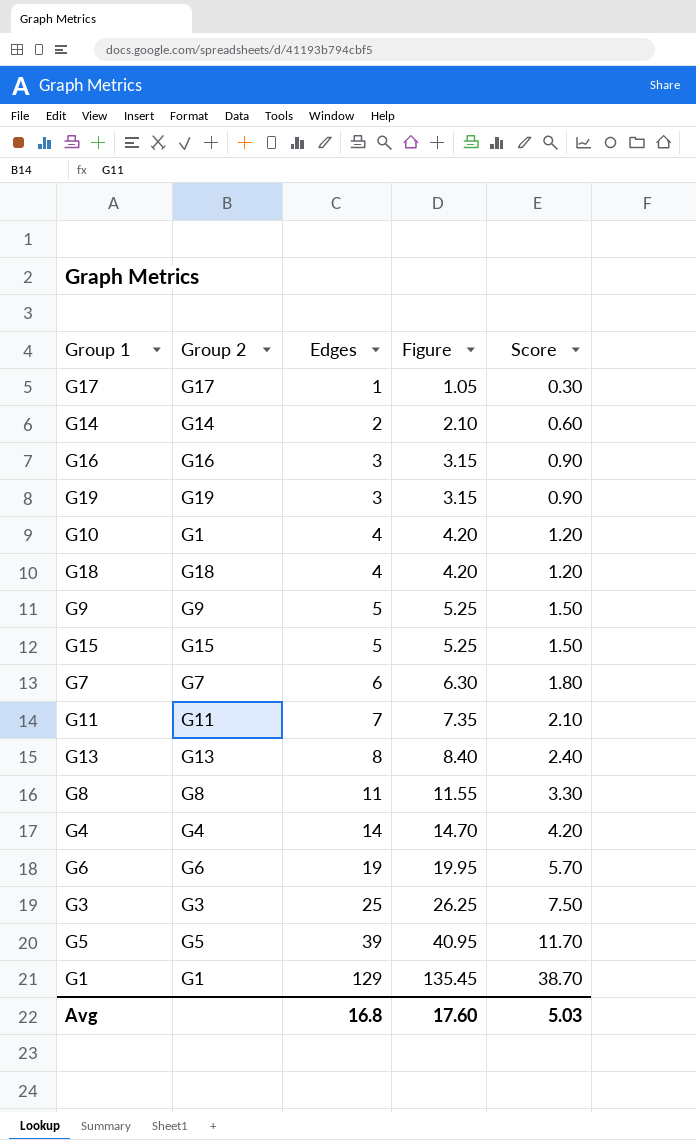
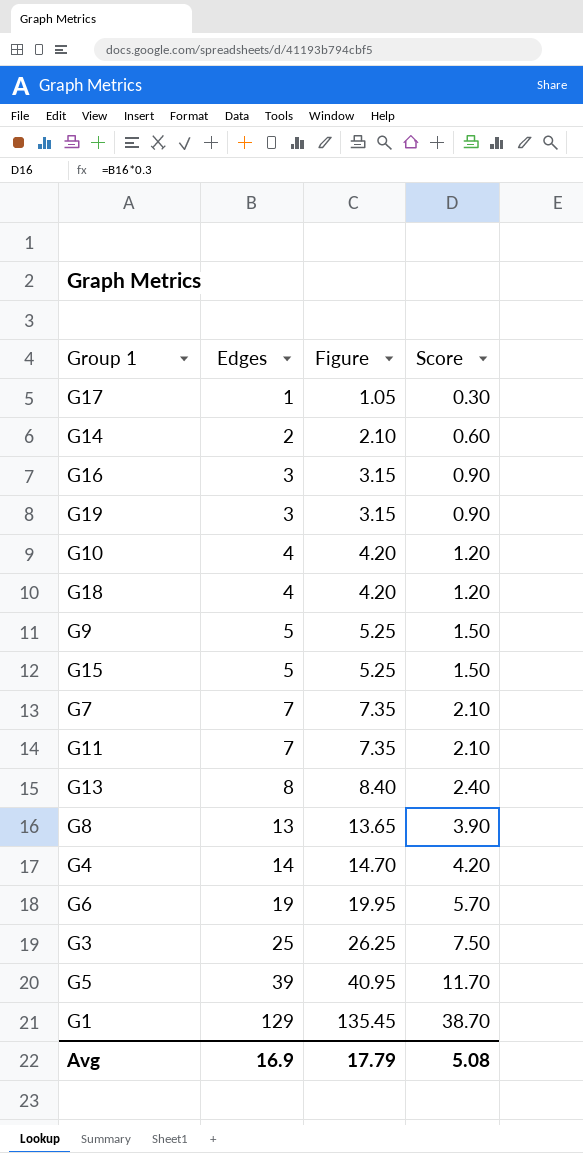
column Group 2 | position: 2 -> none
G7 | Edges: 6 -> 7
G7 | Figure: 6.30 -> 7.35
G7 | Score: 1.80 -> 2.10
G8 | Edges: 11 -> 13
G8 | Figure: 11.55 -> 13.65
G8 | Score: 3.30 -> 3.90
Avg | Edges: 16.8 -> 16.9
Avg | Figure: 17.60 -> 17.79
Avg | Score: 5.03 -> 5.08

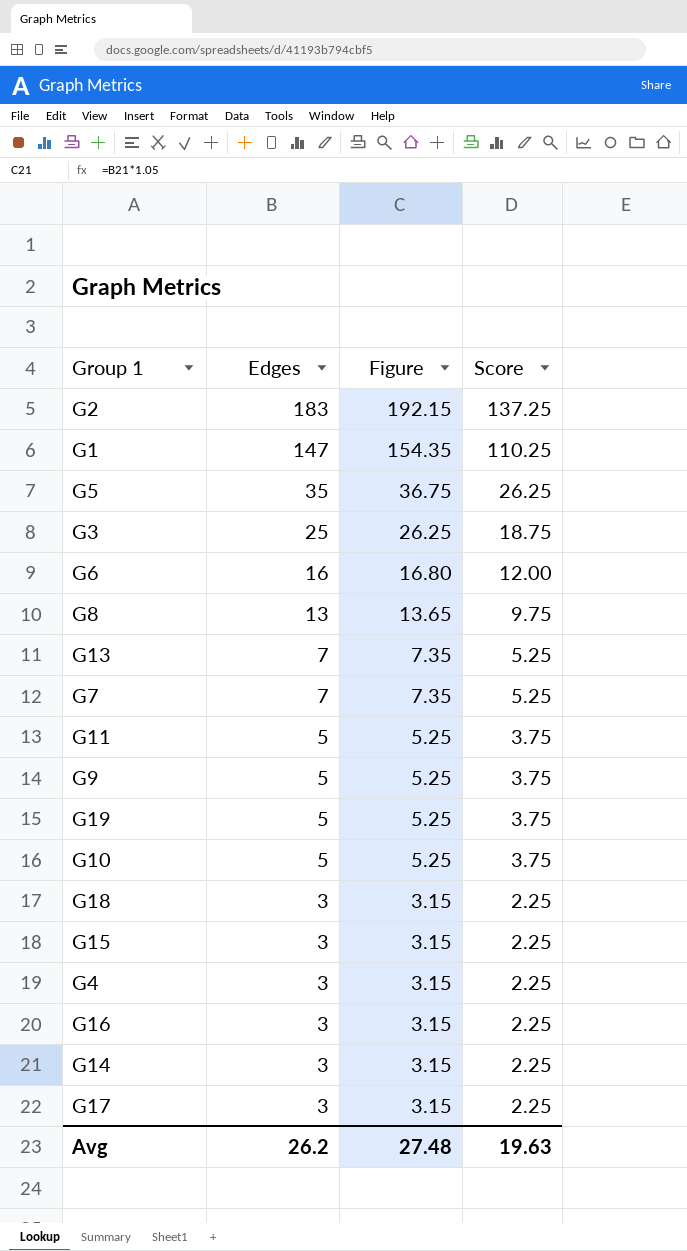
row order: Edges ascending -> Edges descending
column Score | formula: [Edges] * 0.3 -> [Edges] * 0.75
row G2: none -> 183 | 192.15 | 137.25
G1 | Edges: 129 -> 147
G1 | Figure: 135.45 -> 154.35
G5 | Edges: 39 -> 35
G5 | Figure: 40.95 -> 36.75
G6 | Edges: 19 -> 16
G6 | Figure: 19.95 -> 16.80
G13 | Edges: 8 -> 7
G13 | Figure: 8.40 -> 7.35
G11 | Edges: 7 -> 5
G11 | Figure: 7.35 -> 5.25
G19 | Edges: 3 -> 5
G19 | Figure: 3.15 -> 5.25
G10 | Edges: 4 -> 5
G10 | Figure: 4.20 -> 5.25
G18 | Edges: 4 -> 3
G18 | Figure: 4.20 -> 3.15
G15 | Edges: 5 -> 3
G15 | Figure: 5.25 -> 3.15
G4 | Edges: 14 -> 3
G4 | Figure: 14.70 -> 3.15
G14 | Edges: 2 -> 3
G14 | Figure: 2.10 -> 3.15
G17 | Edges: 1 -> 3
G17 | Figure: 1.05 -> 3.15
Avg | Edges: 16.9 -> 26.2
Avg | Figure: 17.79 -> 27.48
Avg | Score: 5.08 -> 19.63

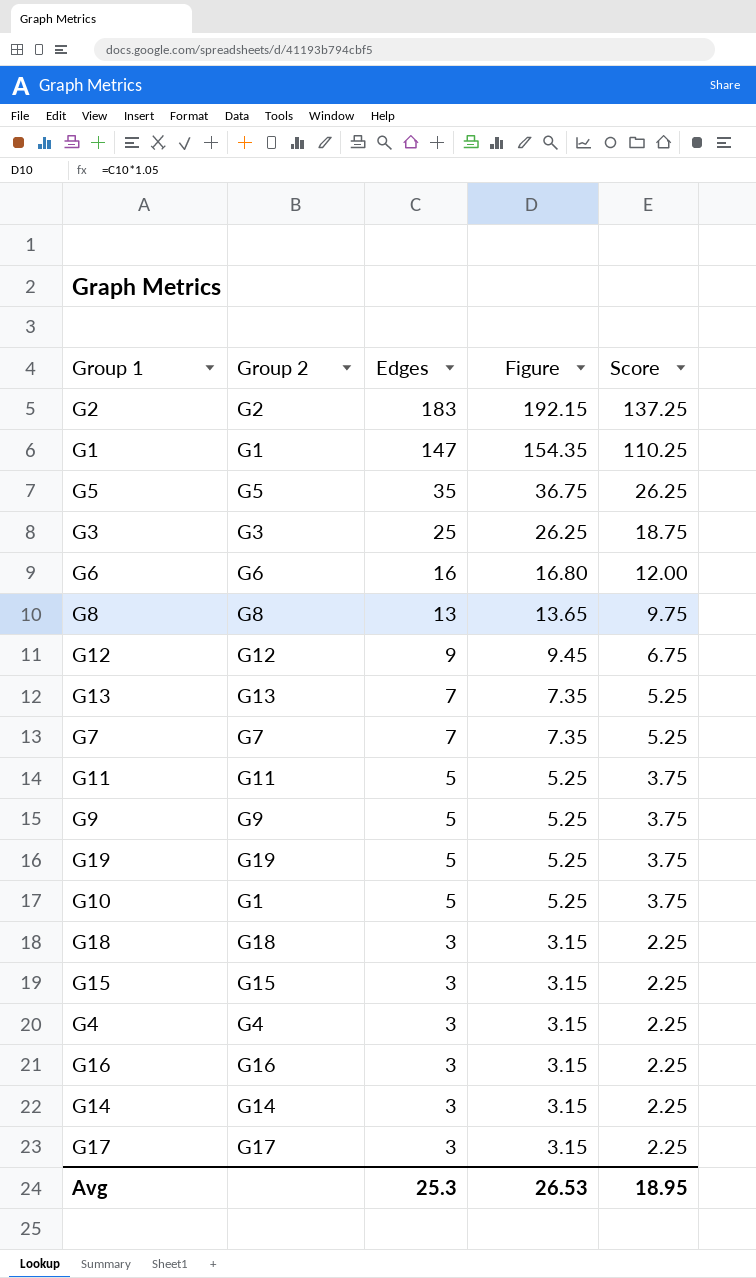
column Group 2 | position: none -> 2
row G12: none -> G12 | 9 | 9.45 | 6.75
Avg | Edges: 26.2 -> 25.3
Avg | Figure: 27.48 -> 26.53
Avg | Score: 19.63 -> 18.95

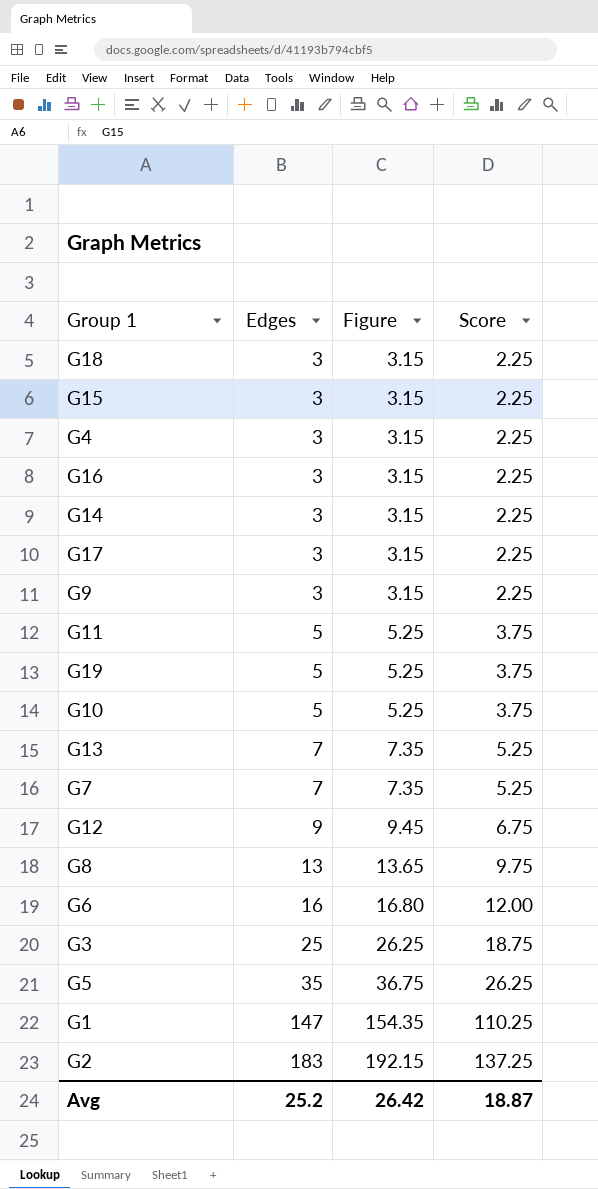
row order: Edges descending -> Edges ascending
column Group 2 | position: 2 -> none
G9 | Edges: 5 -> 3
G9 | Figure: 5.25 -> 3.15
G9 | Score: 3.75 -> 2.25
Avg | Edges: 25.3 -> 25.2
Avg | Figure: 26.53 -> 26.42
Avg | Score: 18.95 -> 18.87

